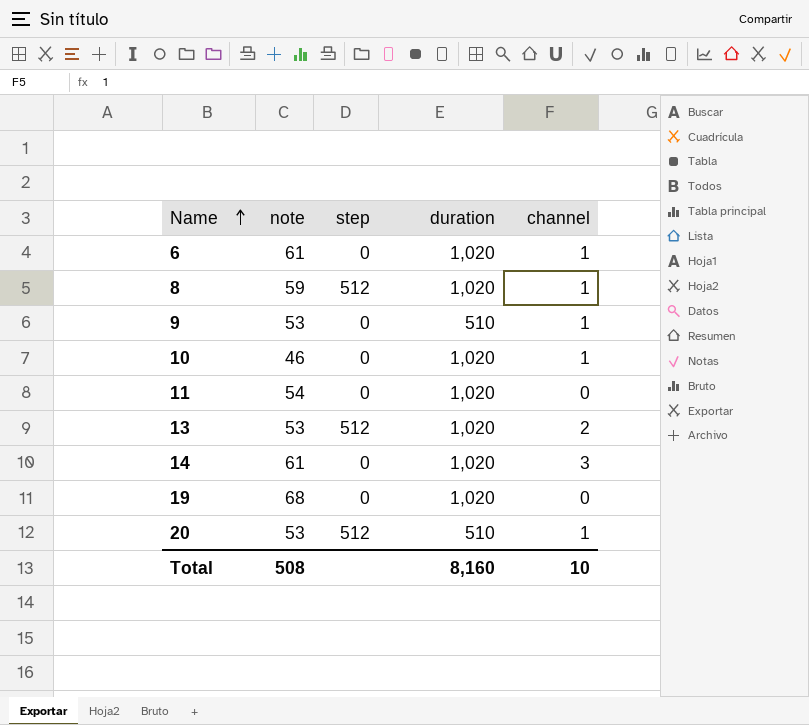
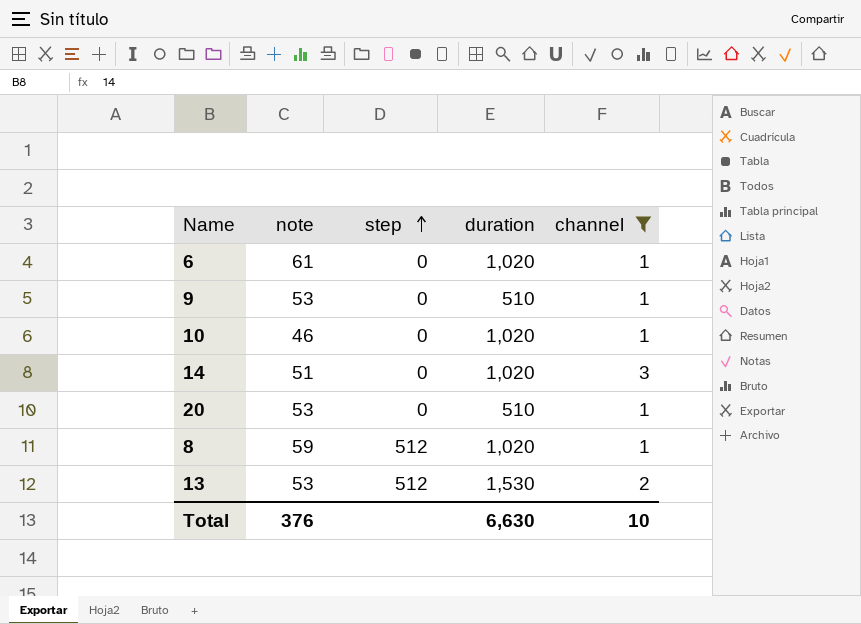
filter: none -> channel != 0
row order: Name ascending -> step ascending
14 | note: 61 -> 51
20 | step: 512 -> 0
13 | duration: 1,020 -> 1,530
Total | note: 508 -> 376
Total | duration: 8,160 -> 6,630

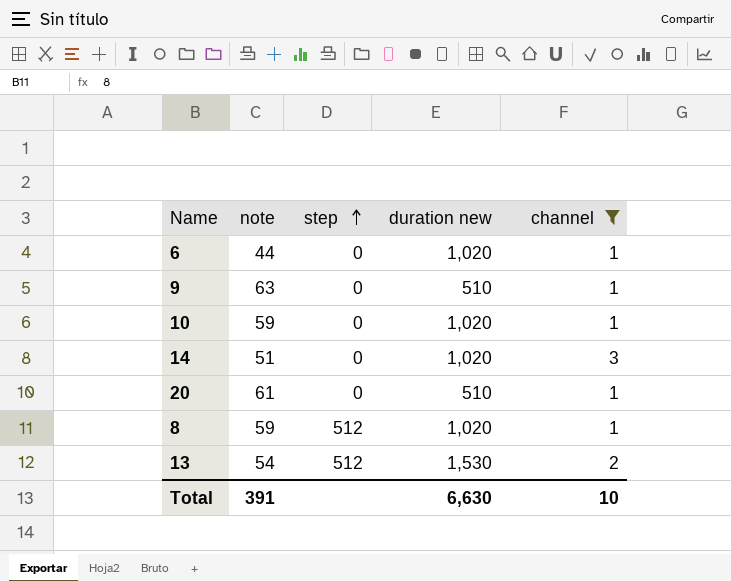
column name: duration -> duration new
6 | note: 61 -> 44
9 | note: 53 -> 63
10 | note: 46 -> 59
20 | note: 53 -> 61
13 | note: 53 -> 54
Total | note: 376 -> 391

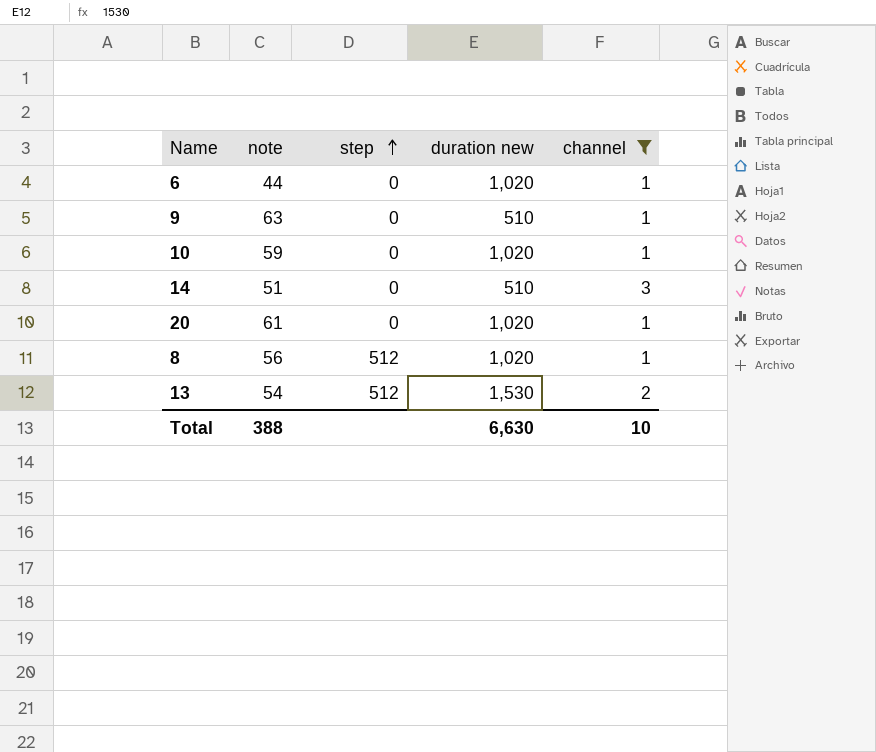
14 | duration new: 1,020 -> 510
20 | duration new: 510 -> 1,020
8 | note: 59 -> 56
Total | note: 391 -> 388

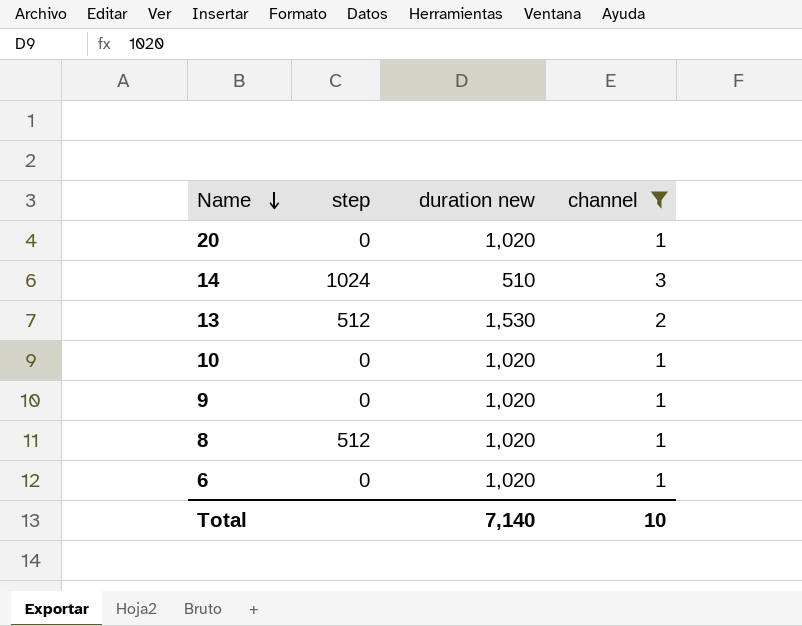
row order: step ascending -> Name descending
column note | position: 2 -> none
14 | step: 0 -> 1024
9 | duration new: 510 -> 1,020
Total | duration new: 6,630 -> 7,140

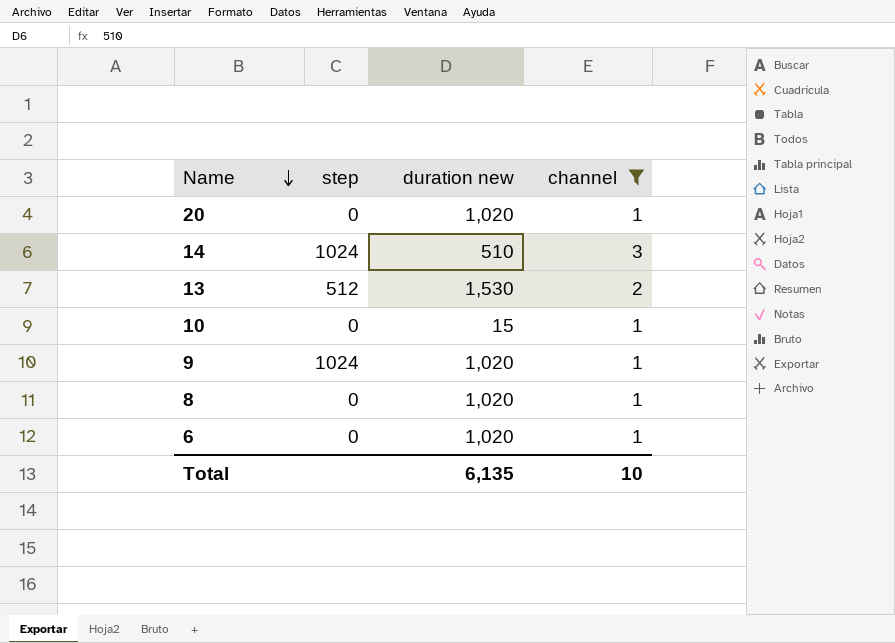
10 | duration new: 1,020 -> 15
9 | step: 0 -> 1024
8 | step: 512 -> 0
Total | duration new: 7,140 -> 6,135

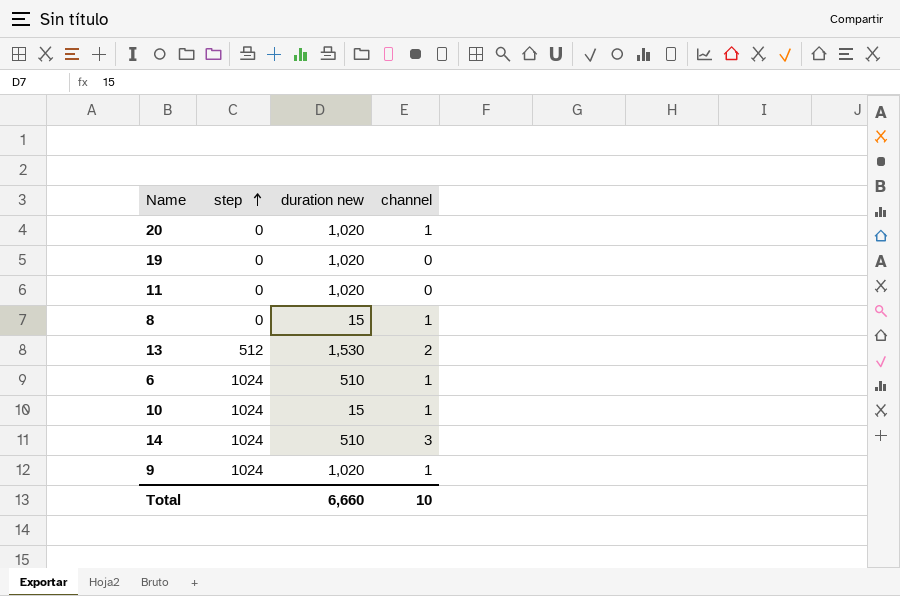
filter: channel != 0 -> none
row order: Name descending -> step ascending
8 | duration new: 1,020 -> 15
6 | step: 0 -> 1024
6 | duration new: 1,020 -> 510
10 | step: 0 -> 1024
Total | duration new: 6,135 -> 6,660

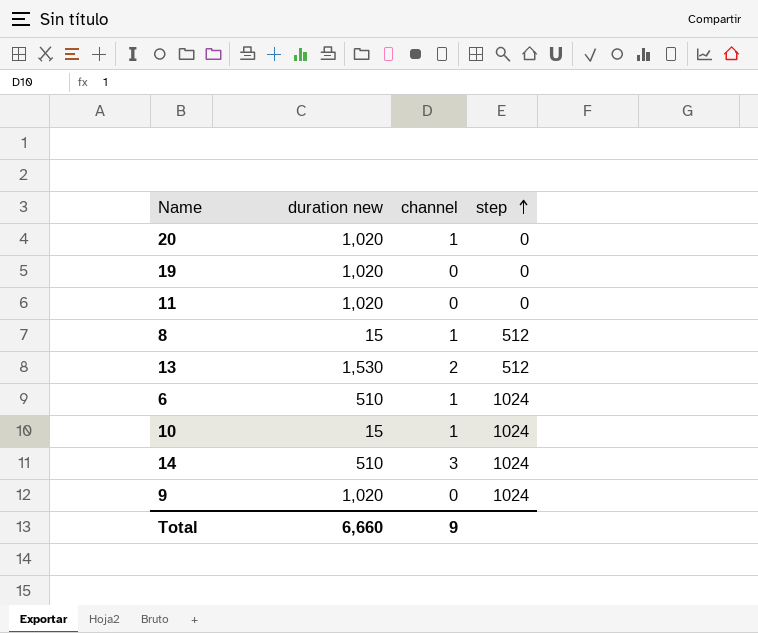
column step | position: 2 -> 4
8 | step: 0 -> 512
9 | channel: 1 -> 0
Total | channel: 10 -> 9

